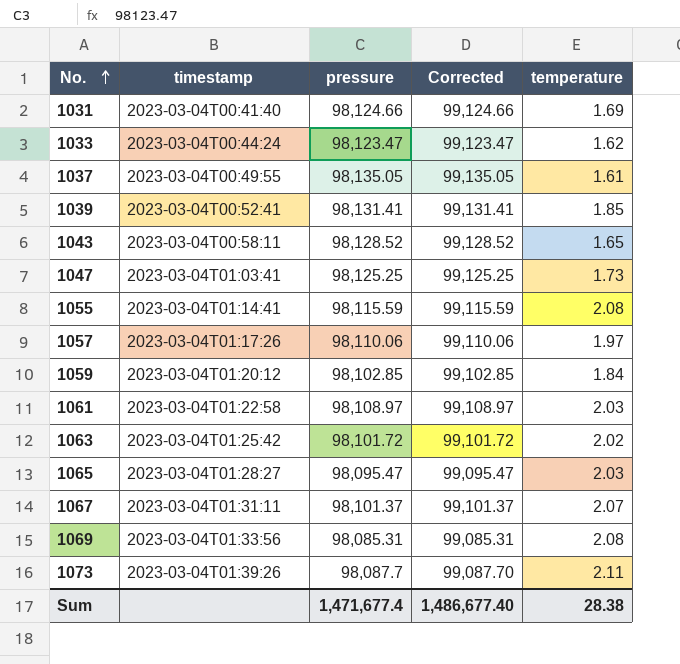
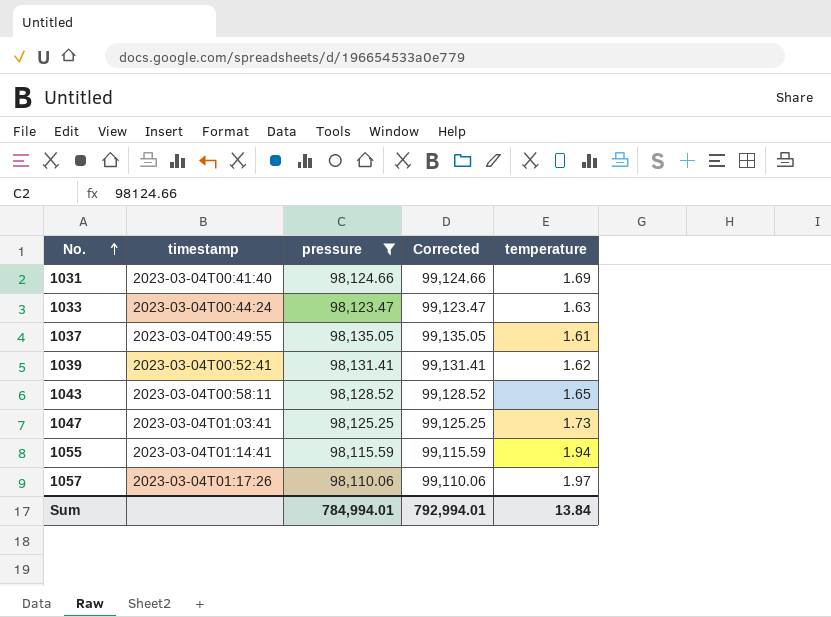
filter: none -> pressure >= 98,110.06
1033 | temperature: 1.62 -> 1.63
1039 | temperature: 1.85 -> 1.62
1055 | temperature: 2.08 -> 1.94
Sum | pressure: 1,471,677.4 -> 784,994.01
Sum | Corrected: 1,486,677.40 -> 792,994.01
Sum | temperature: 28.38 -> 13.84

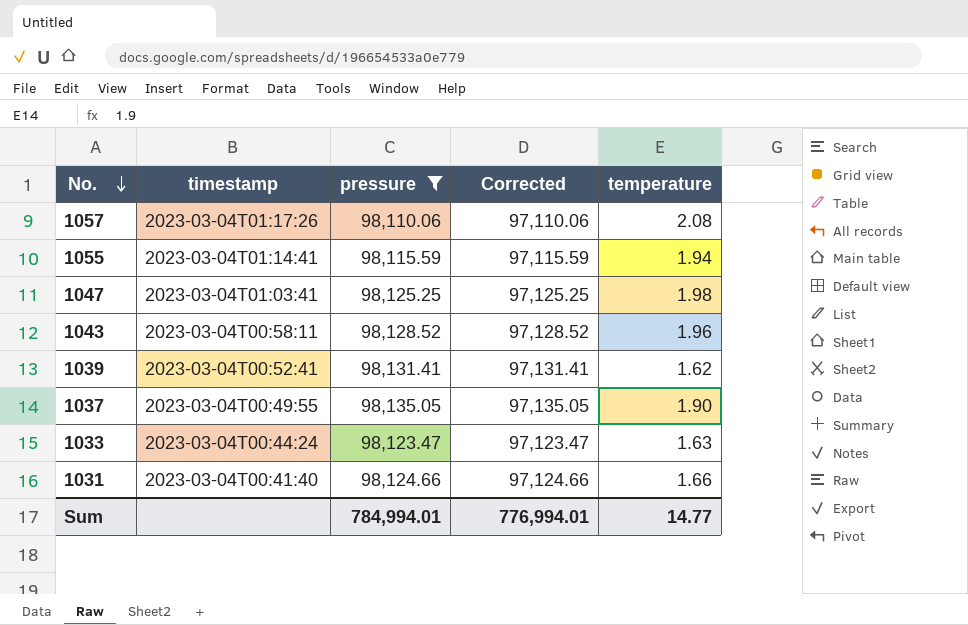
row order: No. ascending -> No. descending
column Corrected | formula: [pressure] + 1000 -> [pressure] - 1000
1057 | temperature: 1.97 -> 2.08
1047 | temperature: 1.73 -> 1.98
1043 | temperature: 1.65 -> 1.96
1037 | temperature: 1.61 -> 1.90
1031 | temperature: 1.69 -> 1.66
Sum | Corrected: 792,994.01 -> 776,994.01
Sum | temperature: 13.84 -> 14.77

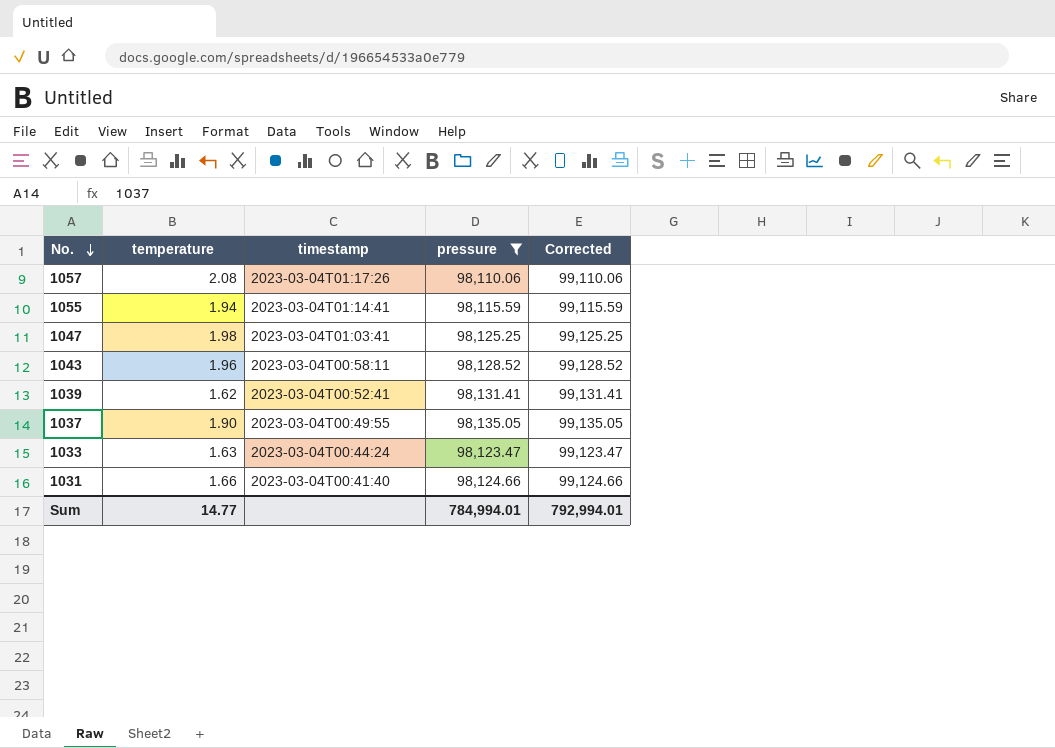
column temperature | position: 5 -> 2
column Corrected | formula: [pressure] - 1000 -> [pressure] + 1000
Sum | Corrected: 776,994.01 -> 792,994.01

